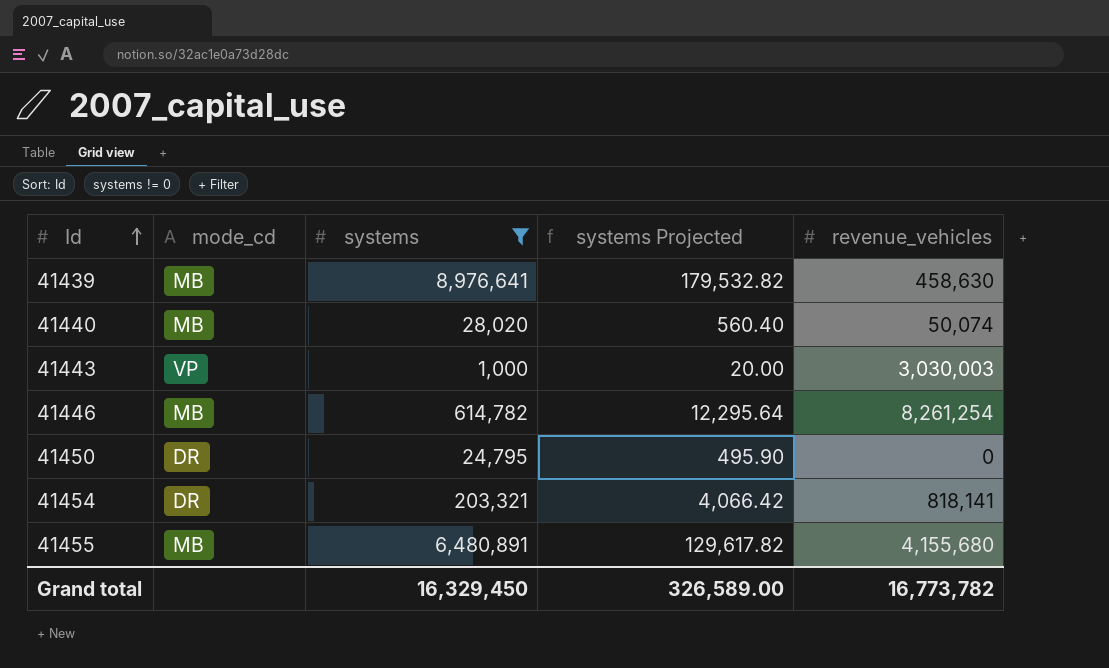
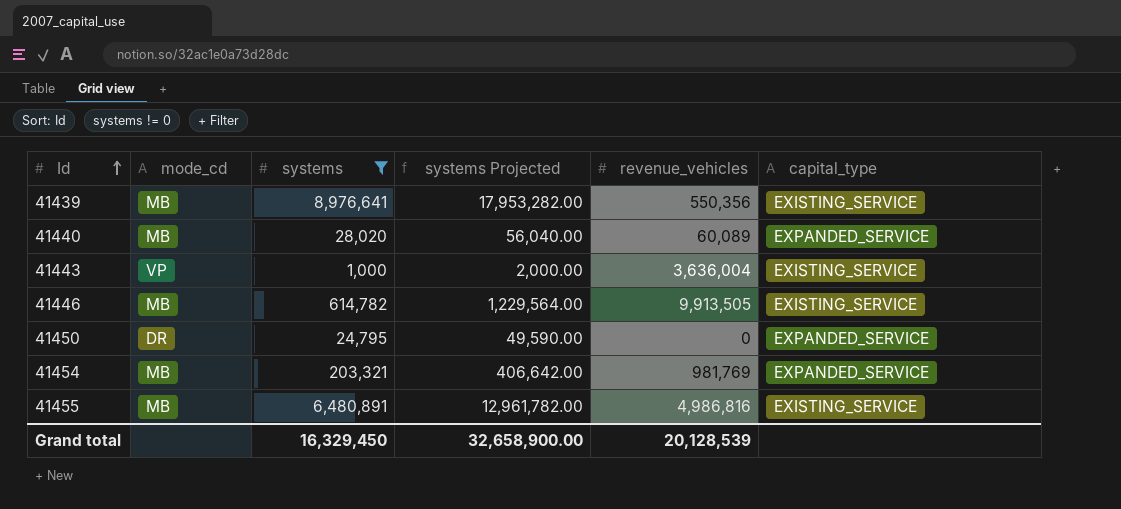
column systems Projected | formula: [systems] * 0.02 -> [systems] * 2
column capital_type | position: none -> 6
41439 | revenue_vehicles: 458,630 -> 550,356
41440 | revenue_vehicles: 50,074 -> 60,089
41443 | revenue_vehicles: 3,030,003 -> 3,636,004
41446 | revenue_vehicles: 8,261,254 -> 9,913,505
41454 | mode_cd: DR -> MB
41454 | revenue_vehicles: 818,141 -> 981,769
41455 | revenue_vehicles: 4,155,680 -> 4,986,816
Grand total | systems Projected: 326,589.00 -> 32,658,900.00
Grand total | revenue_vehicles: 16,773,782 -> 20,128,539

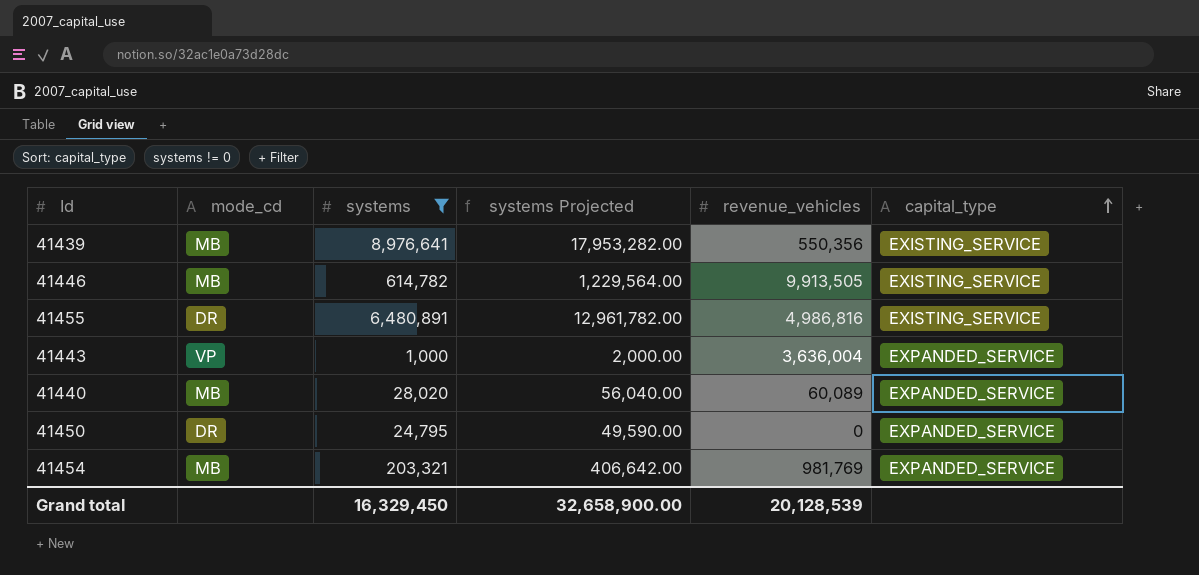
row order: Id ascending -> capital_type ascending
41455 | mode_cd: MB -> DR
41443 | capital_type: EXISTING_SERVICE -> EXPANDED_SERVICE

